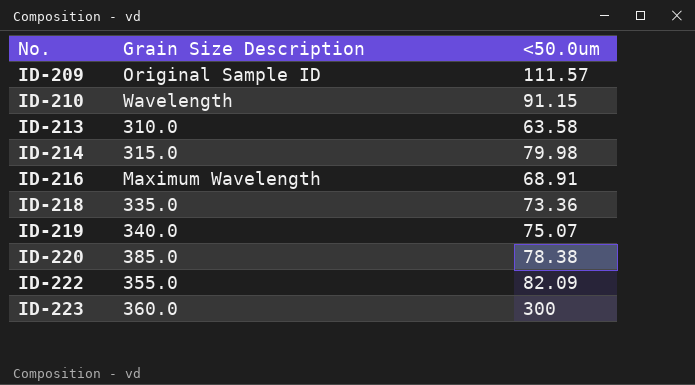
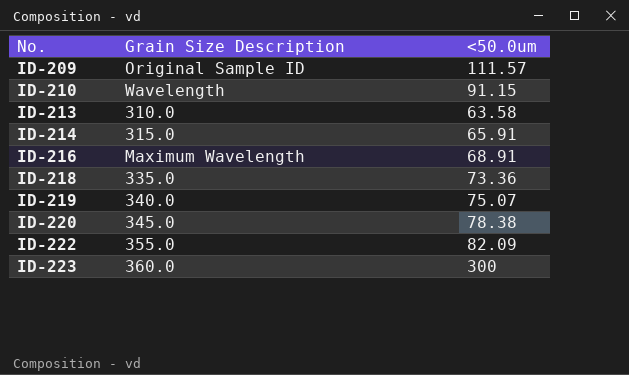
ID-214 | <50.0um: 79.98 -> 65.91
ID-220 | Grain Size Description: 385.0 -> 345.0

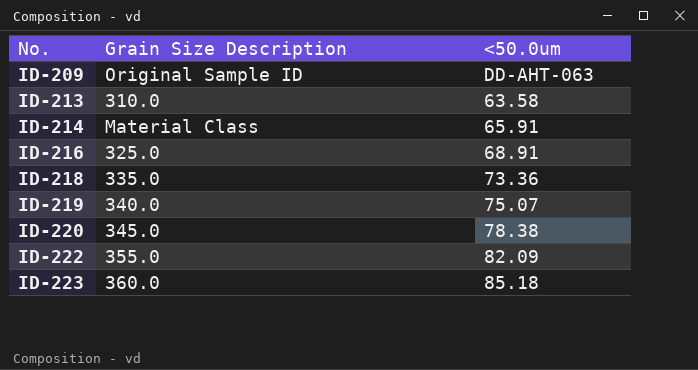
row ID-210: Wavelength | 91.15 -> none
ID-209 | <50.0um: 111.57 -> DD-AHT-063
ID-214 | Grain Size Description: 315.0 -> Material Class
ID-216 | Grain Size Description: Maximum Wavelength -> 325.0
ID-223 | <50.0um: 300 -> 85.18

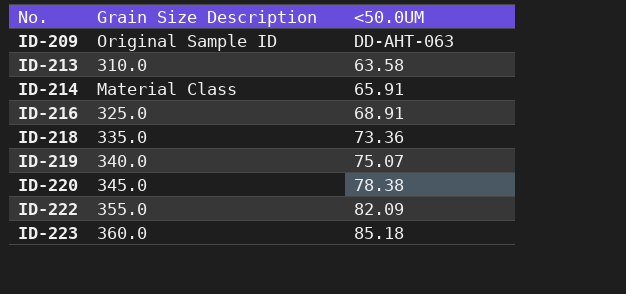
column name: <50.0um -> <50.0UM

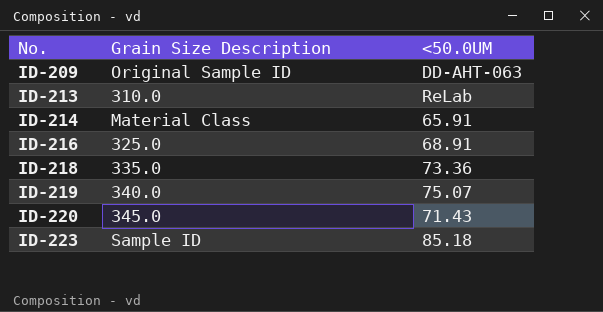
row ID-222: 355.0 | 82.09 -> none
ID-213 | <50.0UM: 63.58 -> ReLab
ID-220 | <50.0UM: 78.38 -> 71.43
ID-223 | Grain Size Description: 360.0 -> Sample ID

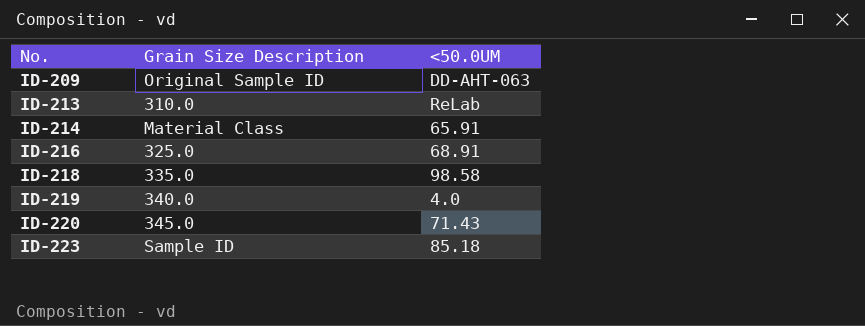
ID-218 | <50.0UM: 73.36 -> 98.58
ID-219 | <50.0UM: 75.07 -> 4.0

